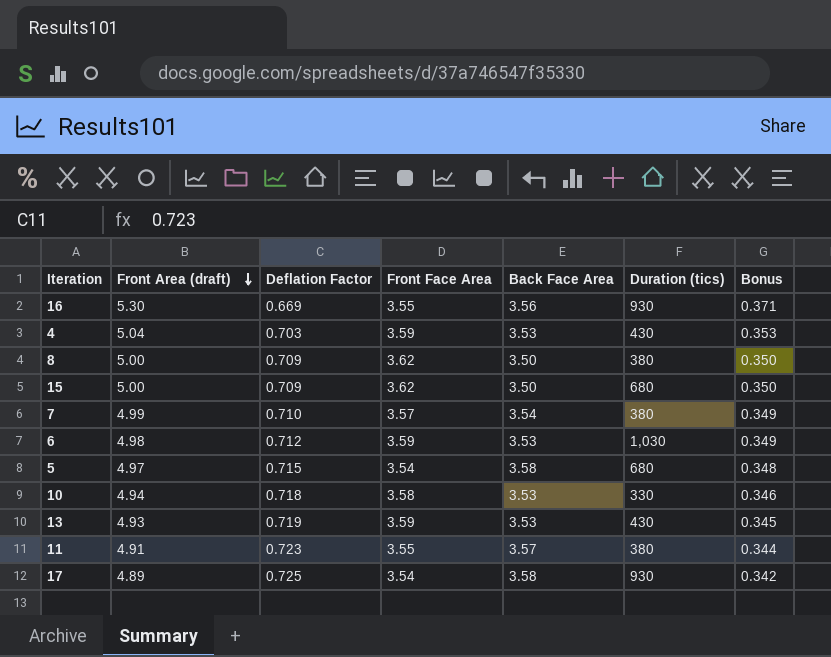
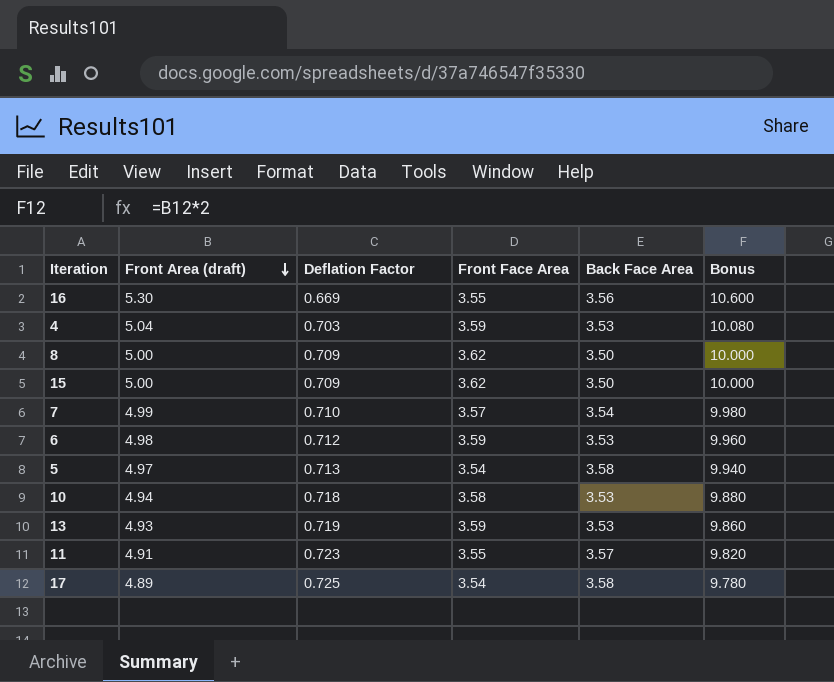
column Duration (tics) | position: 6 -> none
column Bonus | formula: [Front Area (draft)] * 0.07 -> [Front Area (draft)] * 2
5 | Deflation Factor: 0.715 -> 0.713

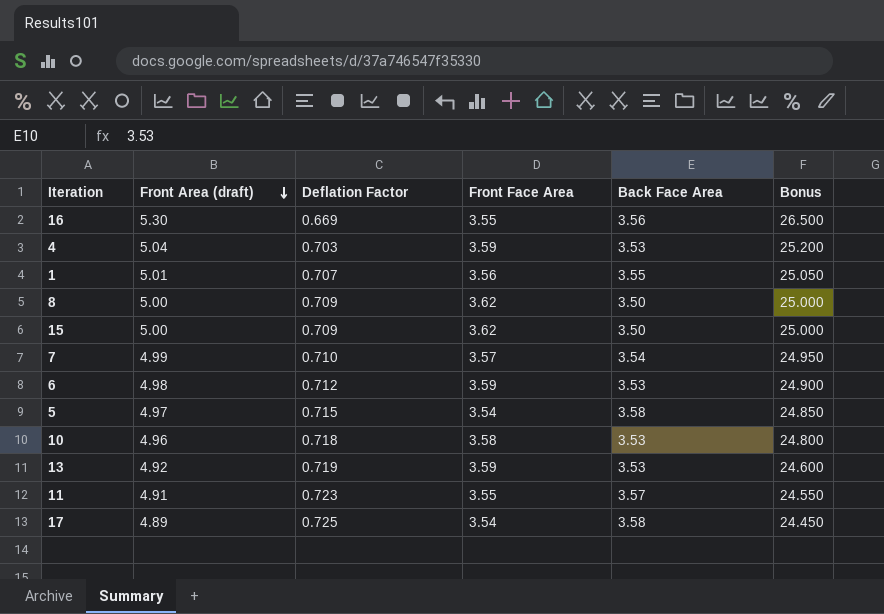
column Bonus | formula: [Front Area (draft)] * 2 -> [Front Area (draft)] * 5
row 1: none -> 5.01 | 0.707 | 3.56 | 3.55 | 25.050
5 | Deflation Factor: 0.713 -> 0.715
10 | Front Area (draft): 4.94 -> 4.96
13 | Front Area (draft): 4.93 -> 4.92

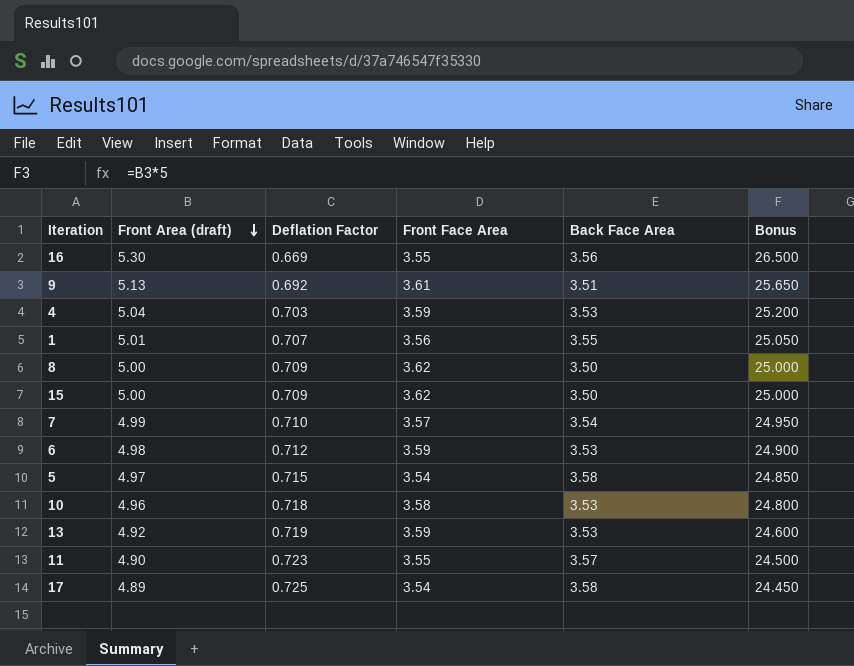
row 9: none -> 5.13 | 0.692 | 3.61 | 3.51 | 25.650
11 | Front Area (draft): 4.91 -> 4.90
11 | Bonus: 24.550 -> 24.500

